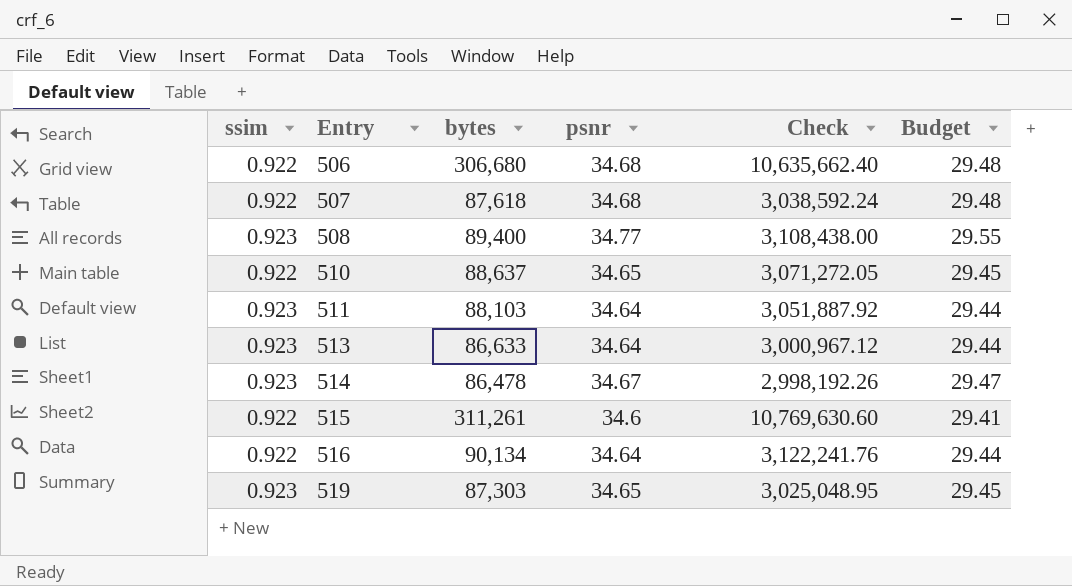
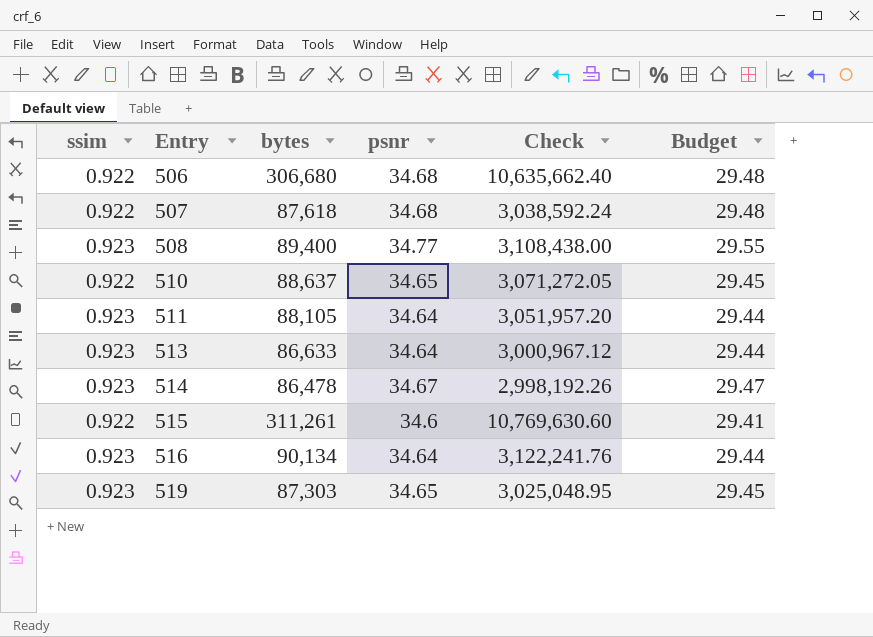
511 | bytes: 88,103 -> 88,105
511 | Check: 3,051,887.92 -> 3,051,957.20
516 | ssim: 0.922 -> 0.923

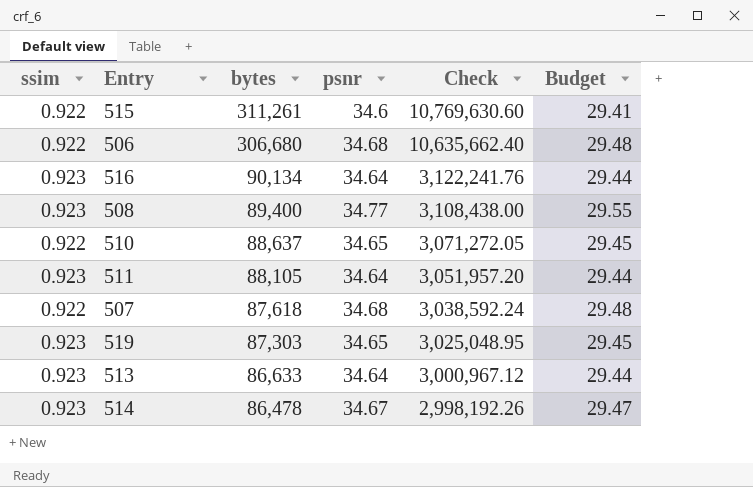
row order: Entry ascending -> bytes descending

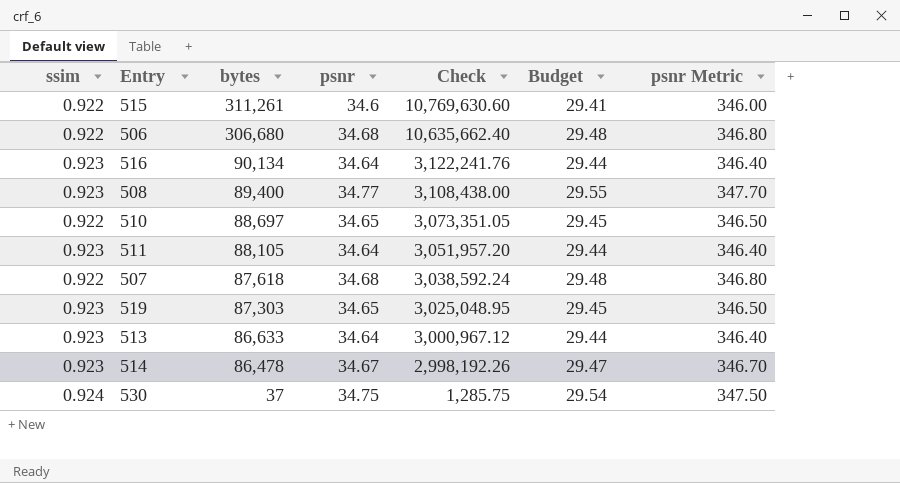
column psnr Metric | formula: none -> [psnr] * 10
510 | bytes: 88,637 -> 88,697
510 | Check: 3,071,272.05 -> 3,073,351.05
row 530: none -> 0.924 | 37 | 34.75 | 1,285.75 | 29.54 | 347.50

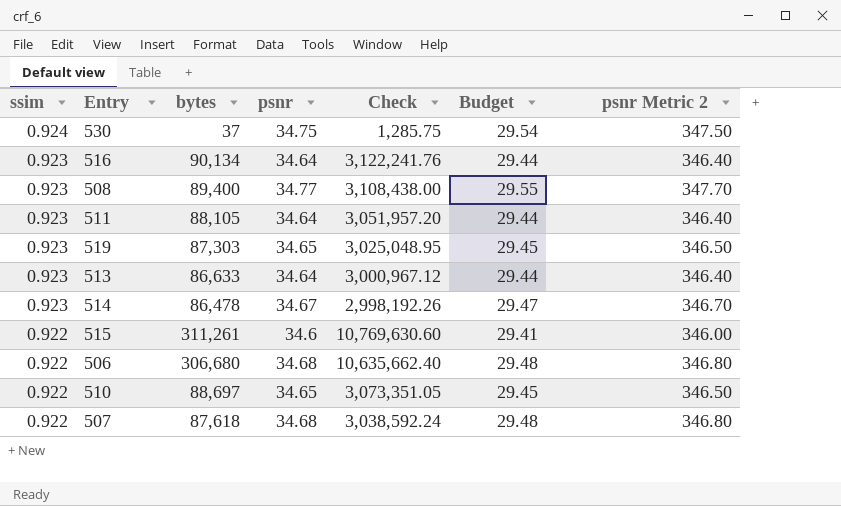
row order: bytes descending -> ssim descending
column name: psnr Metric -> psnr Metric 2

